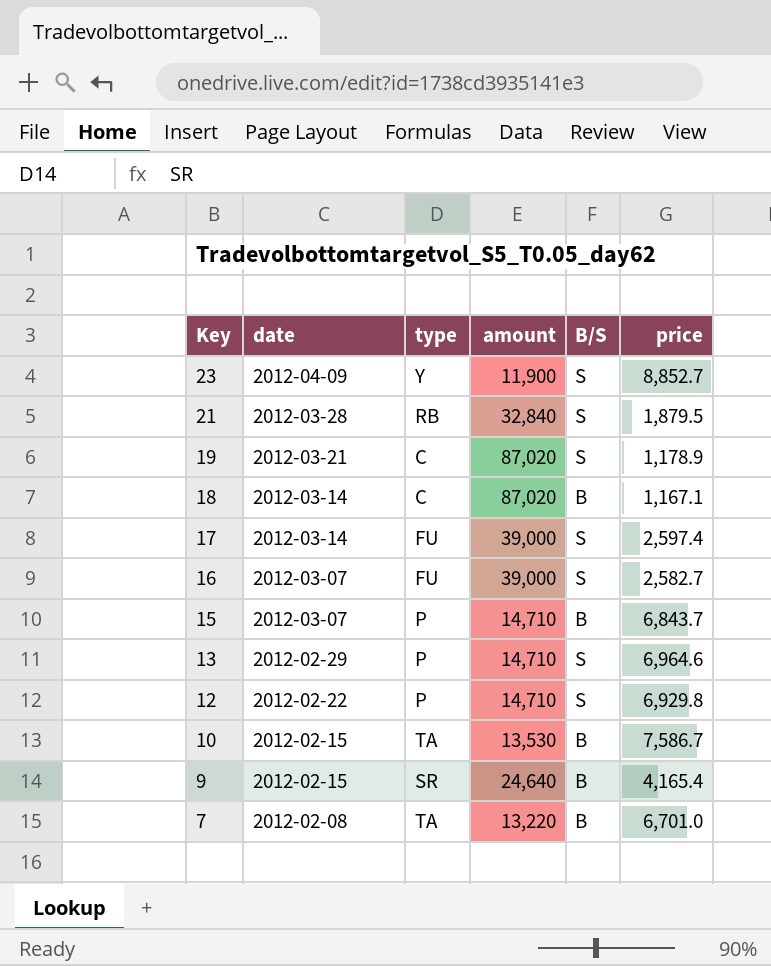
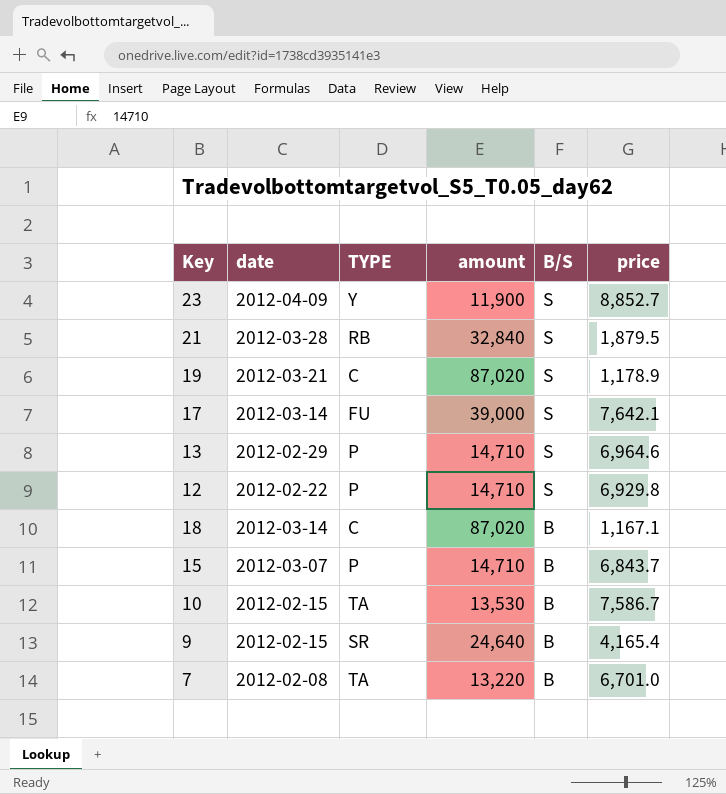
row order: Key descending -> B/S descending
column name: type -> TYPE
row 16: 2012-03-07 | FU | 39,000 | S | 2,582.7 -> none
17 | price: 2,597.4 -> 7,642.1

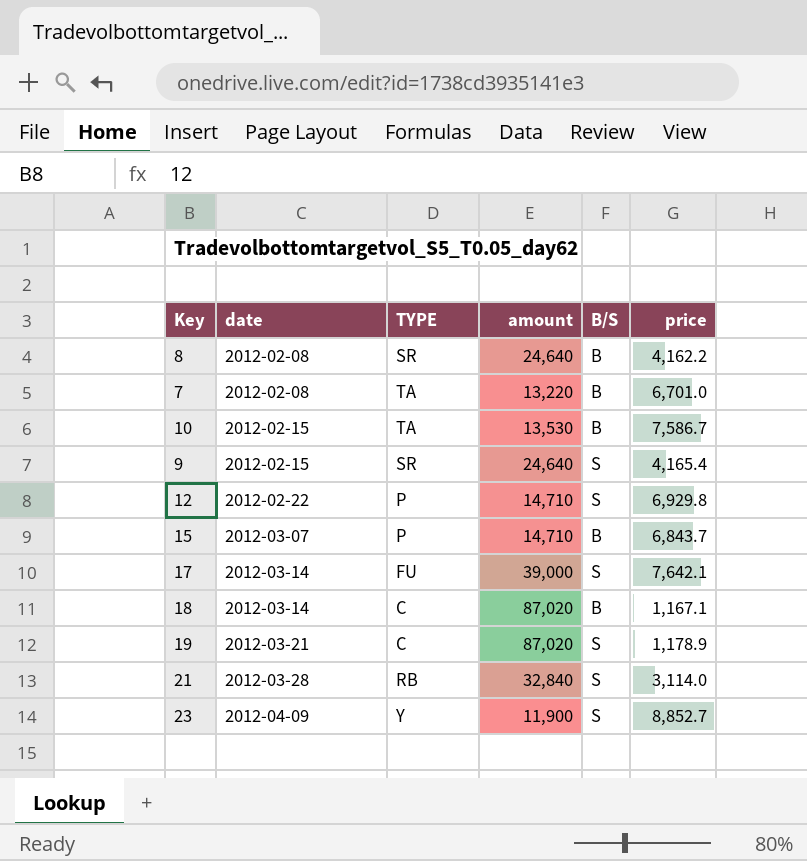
row order: B/S descending -> date ascending
row 13: 2012-02-29 | P | 14,710 | S | 6,964.6 -> none
row 8: none -> 2012-02-08 | SR | 24,640 | B | 4,162.2
9 | B/S: B -> S
21 | price: 1,879.5 -> 3,114.0

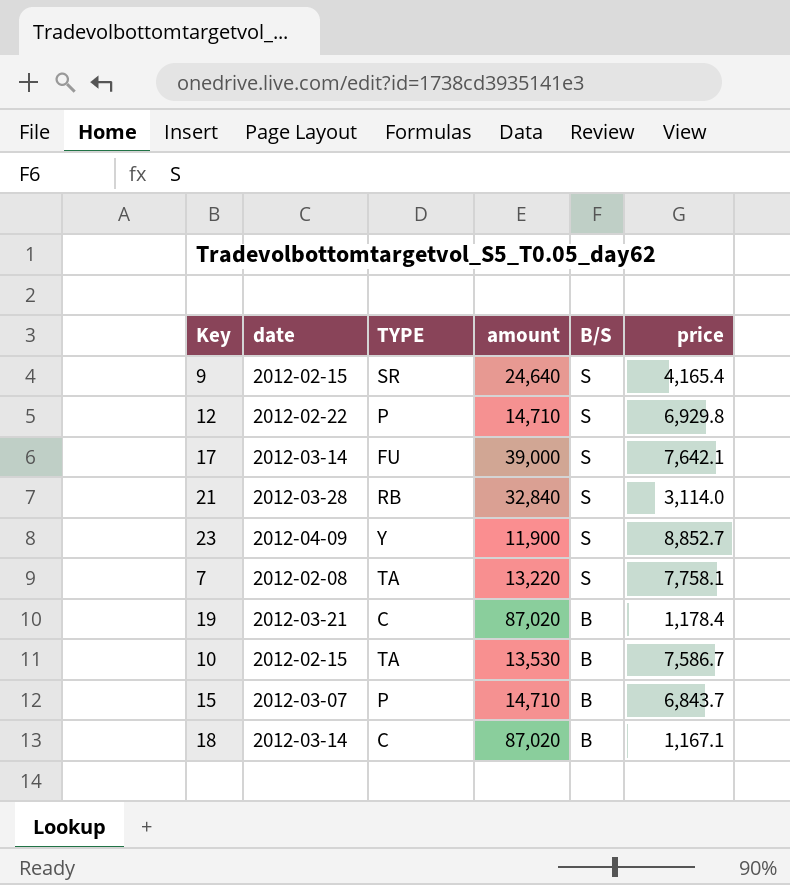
row order: date ascending -> B/S descending
row 8: 2012-02-08 | SR | 24,640 | B | 4,162.2 -> none
7 | B/S: B -> S
7 | price: 6,701.0 -> 7,758.1
19 | B/S: S -> B
19 | price: 1,178.9 -> 1,178.4

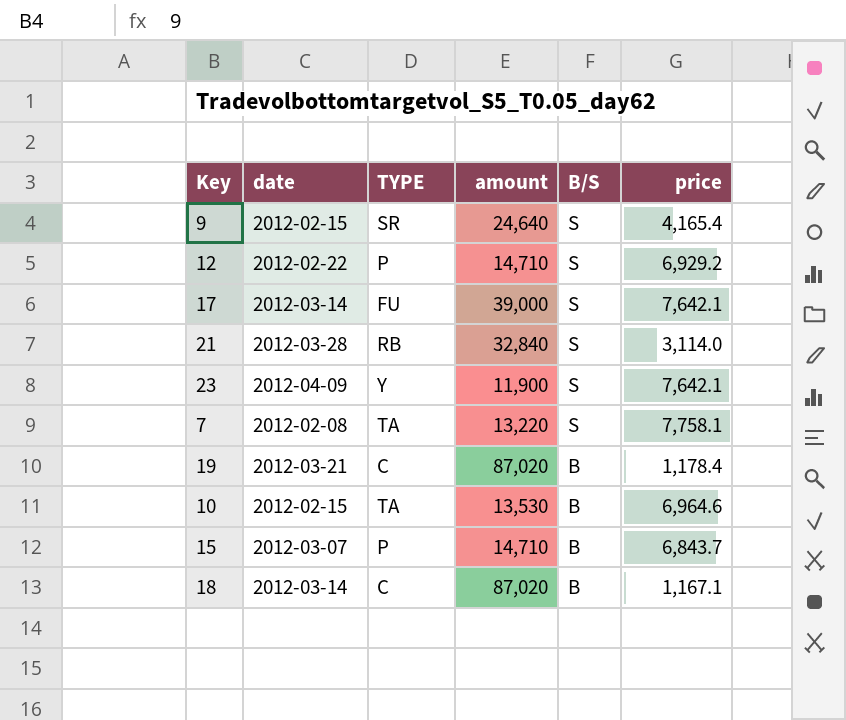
12 | price: 6,929.8 -> 6,929.2
23 | price: 8,852.7 -> 7,642.1
10 | price: 7,586.7 -> 6,964.6

